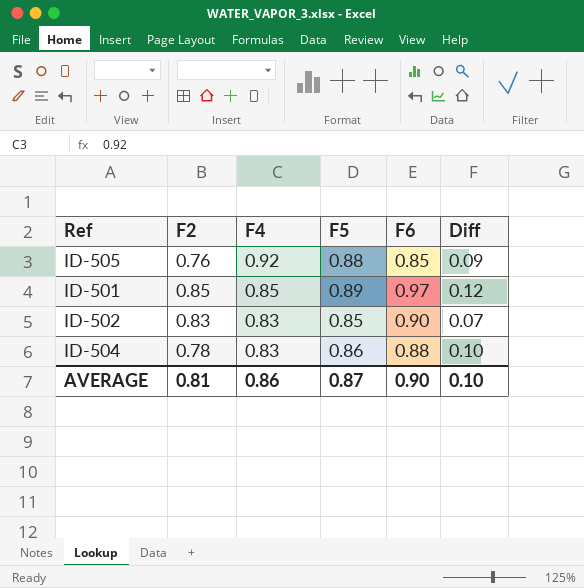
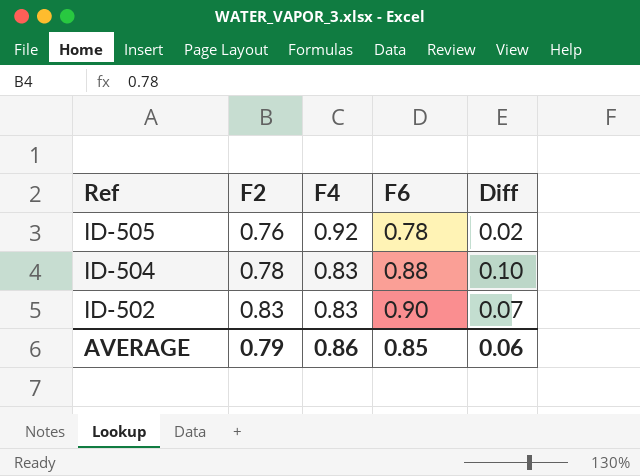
row order: F4 descending -> Ref descending
column F5 | position: 4 -> none
row ID-501: 0.85 | 0.85 | 0.89 | 0.97 | 0.12 -> none
ID-505 | F6: 0.85 -> 0.78
ID-505 | Diff: 0.09 -> 0.02
AVERAGE | F2: 0.81 -> 0.79
AVERAGE | F6: 0.90 -> 0.85
AVERAGE | Diff: 0.10 -> 0.06

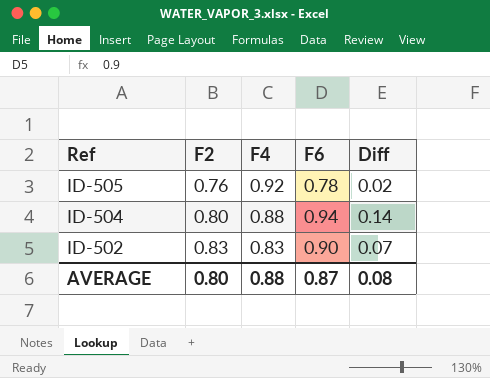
ID-504 | F2: 0.78 -> 0.80
ID-504 | F4: 0.83 -> 0.88
ID-504 | F6: 0.88 -> 0.94
ID-504 | Diff: 0.10 -> 0.14
AVERAGE | F2: 0.79 -> 0.80
AVERAGE | F4: 0.86 -> 0.88
AVERAGE | F6: 0.85 -> 0.87
AVERAGE | Diff: 0.06 -> 0.08

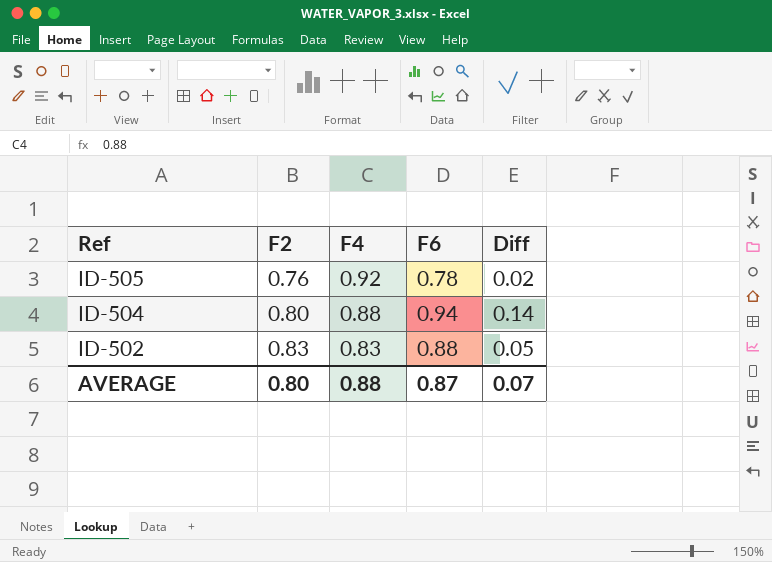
ID-502 | F6: 0.90 -> 0.88
ID-502 | Diff: 0.07 -> 0.05
AVERAGE | Diff: 0.08 -> 0.07

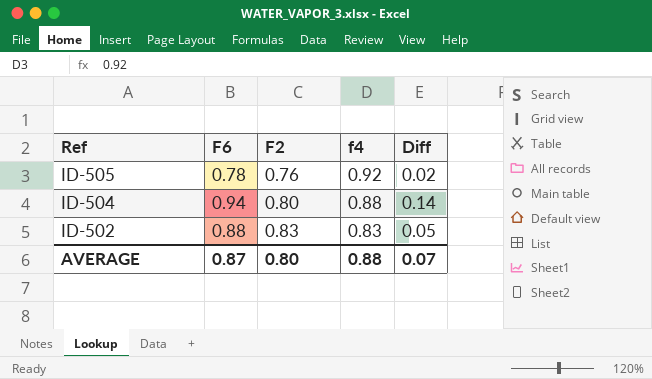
column F6 | position: 4 -> 2
column name: F4 -> f4

